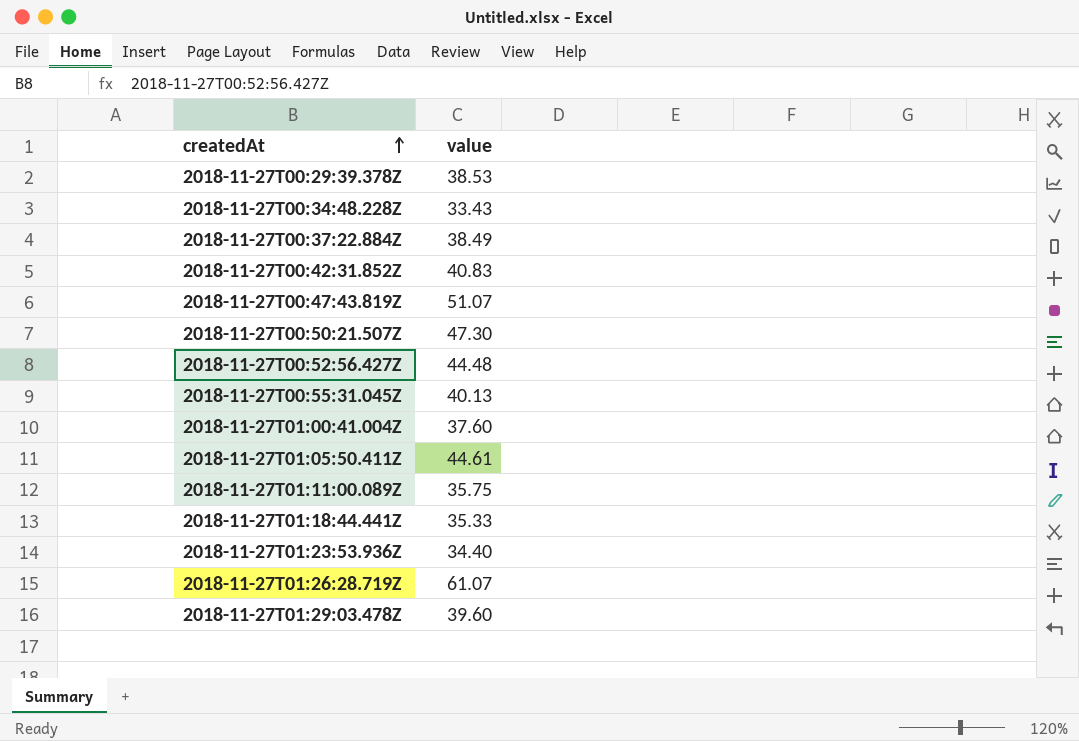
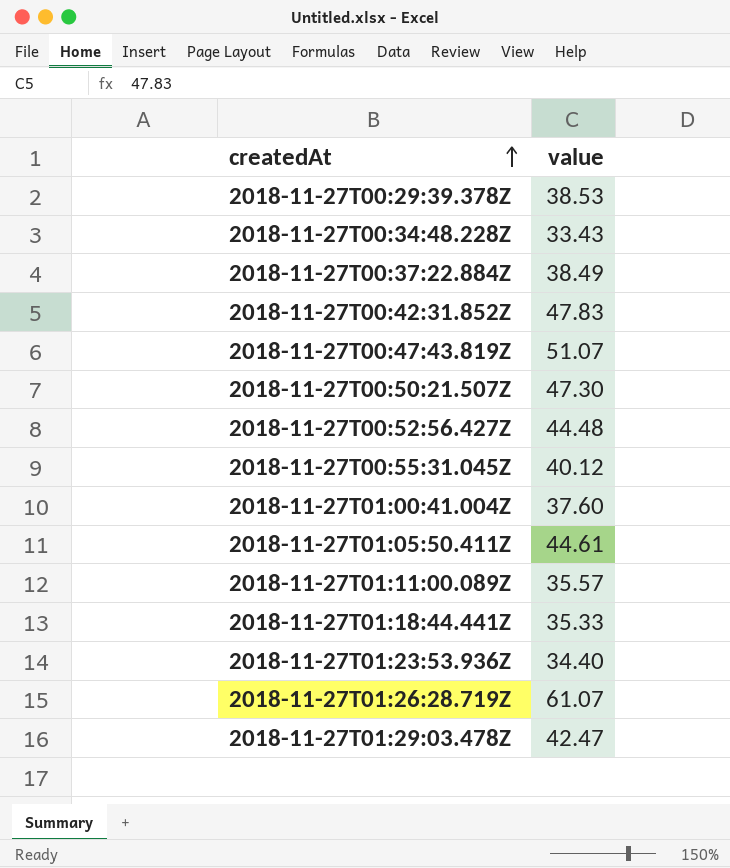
2018-11-27T00:42:31.852Z | value: 40.83 -> 47.83
2018-11-27T00:55:31.045Z | value: 40.13 -> 40.12
2018-11-27T01:11:00.089Z | value: 35.75 -> 35.57
2018-11-27T01:29:03.478Z | value: 39.60 -> 42.47

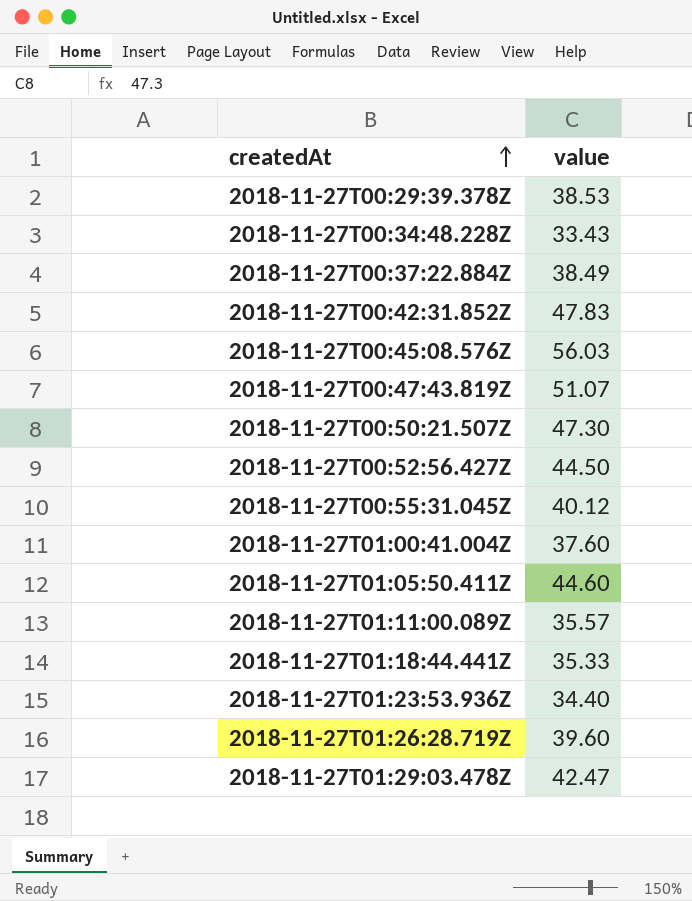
row 2018-11-27T00:45:08.576Z: none -> 56.03
2018-11-27T00:52:56.427Z | value: 44.48 -> 44.50
2018-11-27T01:05:50.411Z | value: 44.61 -> 44.60
2018-11-27T01:26:28.719Z | value: 61.07 -> 39.60

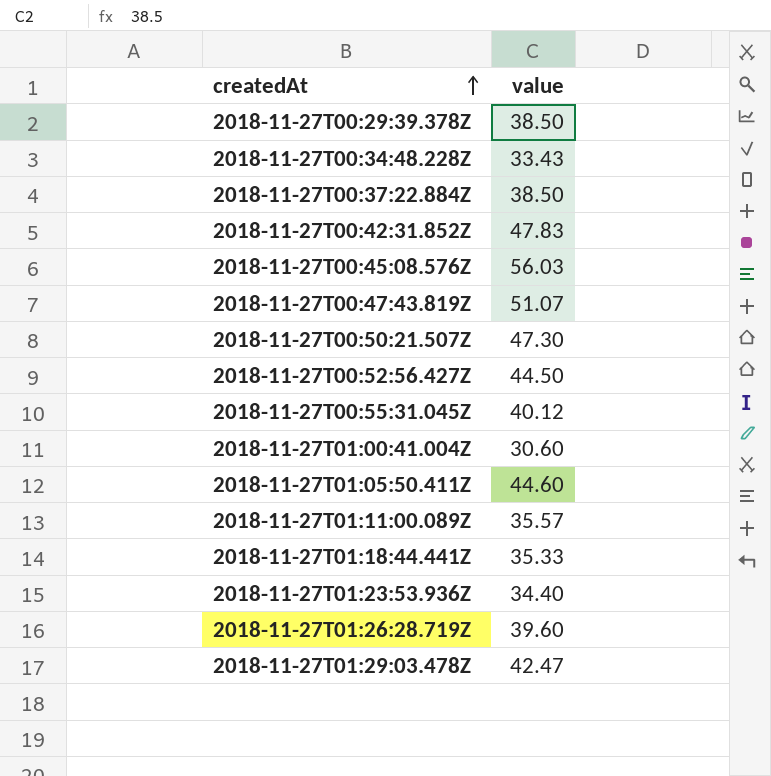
2018-11-27T00:29:39.378Z | value: 38.53 -> 38.50
2018-11-27T00:37:22.884Z | value: 38.49 -> 38.50
2018-11-27T01:00:41.004Z | value: 37.60 -> 30.60

